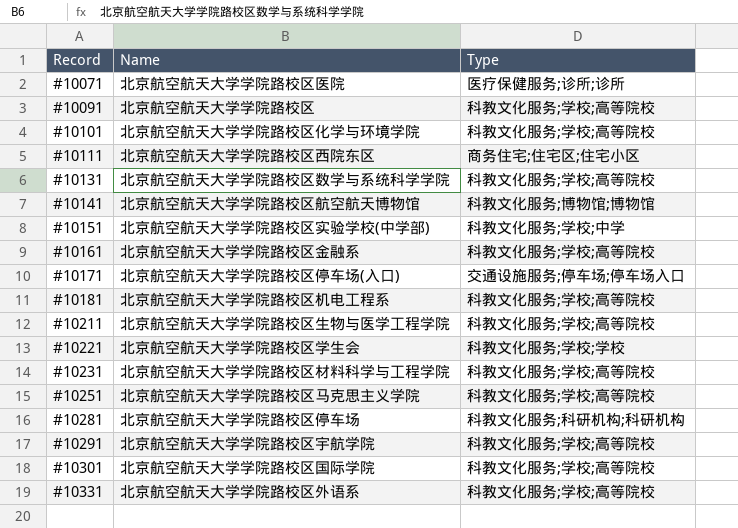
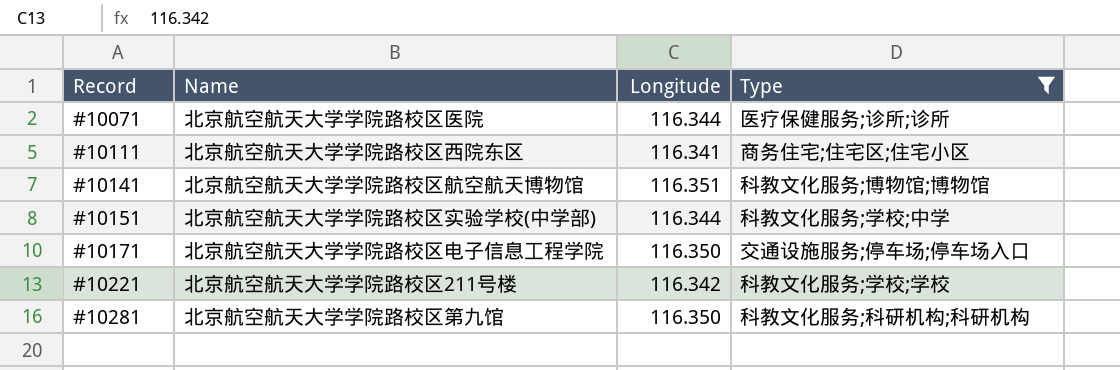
filter: none -> Type != 科教文化服务;学校;高等院校
column Longitude | position: none -> 3
#10171 | Name: 北京航空航天大学学院路校区停车场(入口) -> 北京航空航天大学学院路校区电子信息工程学院
#10221 | Name: 北京航空航天大学学院路校区学生会 -> 北京航空航天大学学院路校区211号楼
#10281 | Name: 北京航空航天大学学院路校区停车场 -> 北京航空航天大学学院路校区第九馆

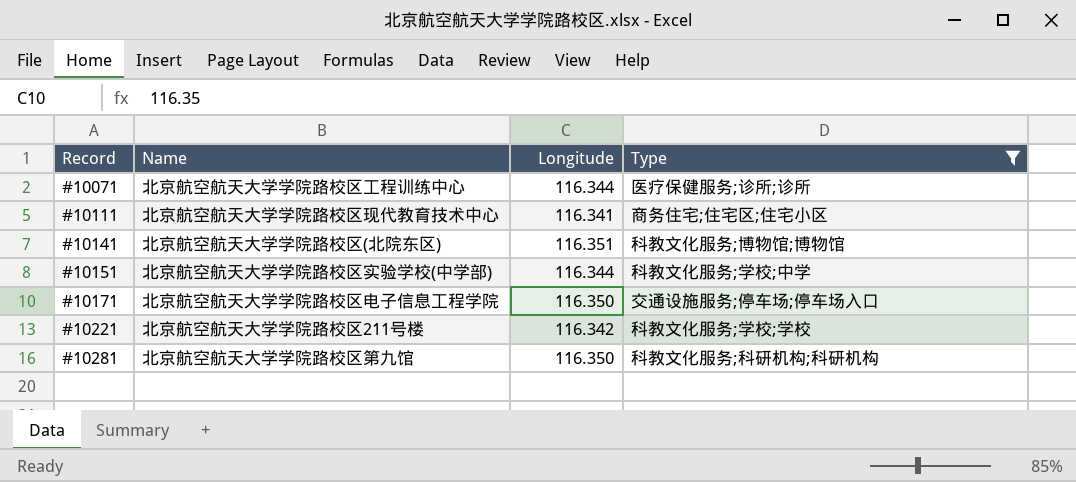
#10071 | Name: 北京航空航天大学学院路校区医院 -> 北京航空航天大学学院路校区工程训练中心
#10111 | Name: 北京航空航天大学学院路校区西院东区 -> 北京航空航天大学学院路校区现代教育技术中心
#10141 | Name: 北京航空航天大学学院路校区航空航天博物馆 -> 北京航空航天大学学院路校区(北院东区)

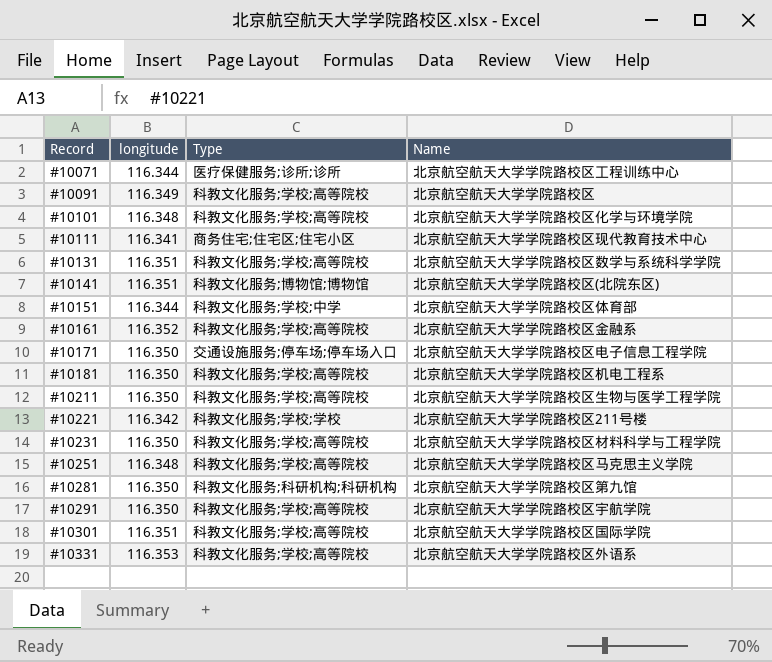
filter: Type != 科教文化服务;学校;高等院校 -> none
column name: Longitude -> longitude
column Name | position: 2 -> 4
#10151 | Name: 北京航空航天大学学院路校区实验学校(中学部) -> 北京航空航天大学学院路校区体育部

